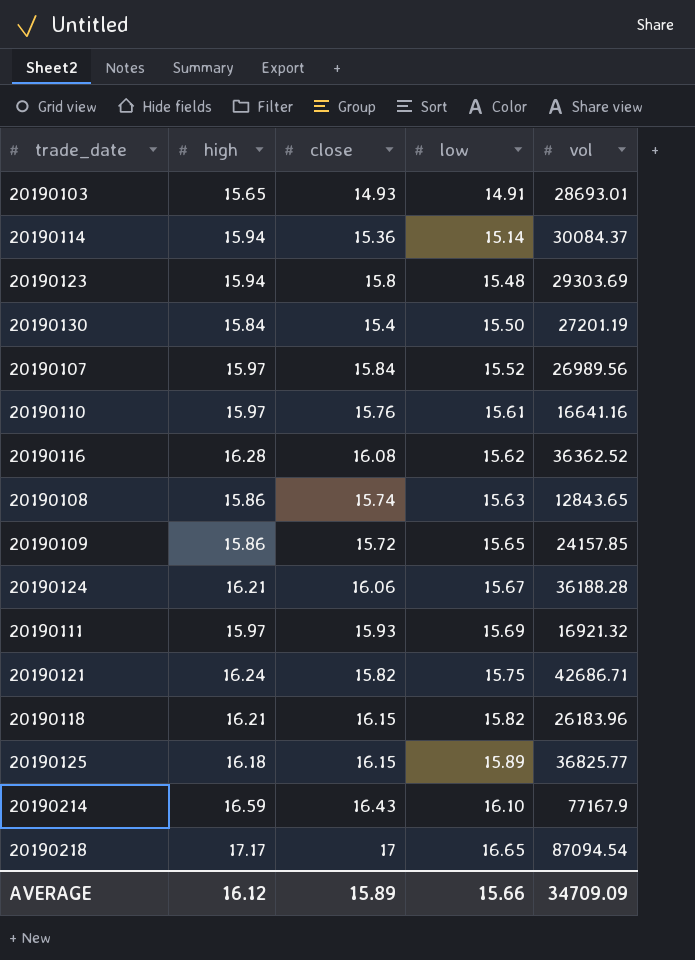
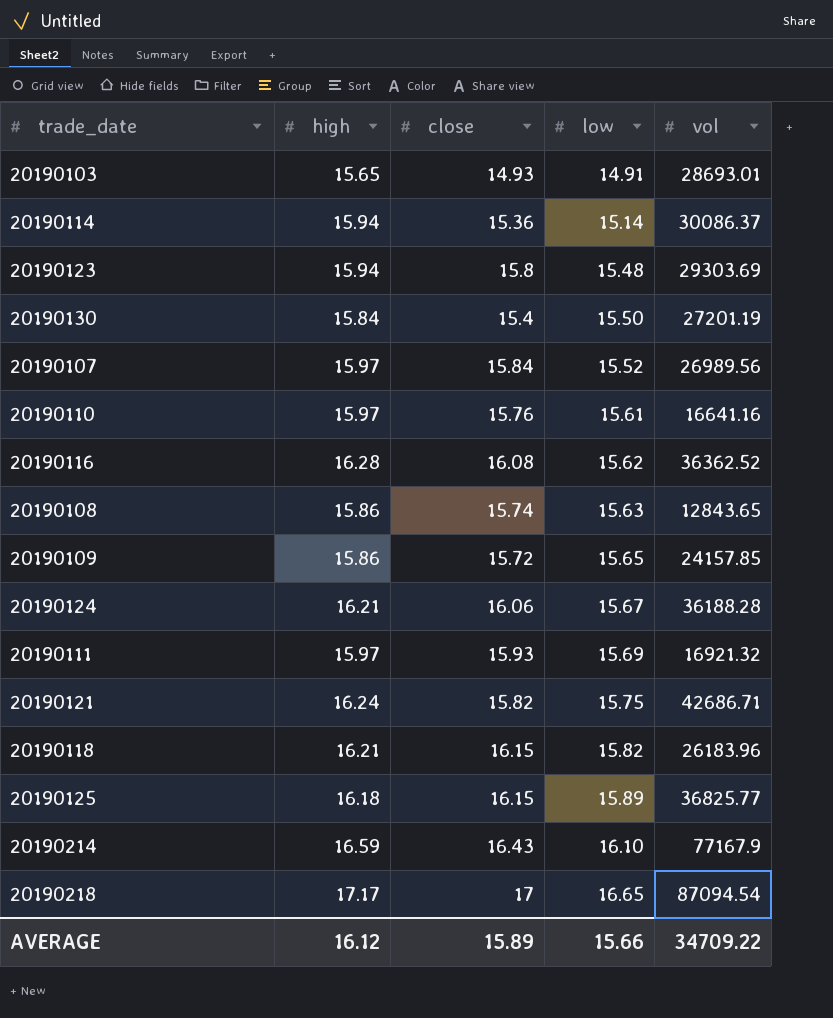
20190114 | vol: 30084.37 -> 30086.37
AVERAGE | vol: 34709.09 -> 34709.22

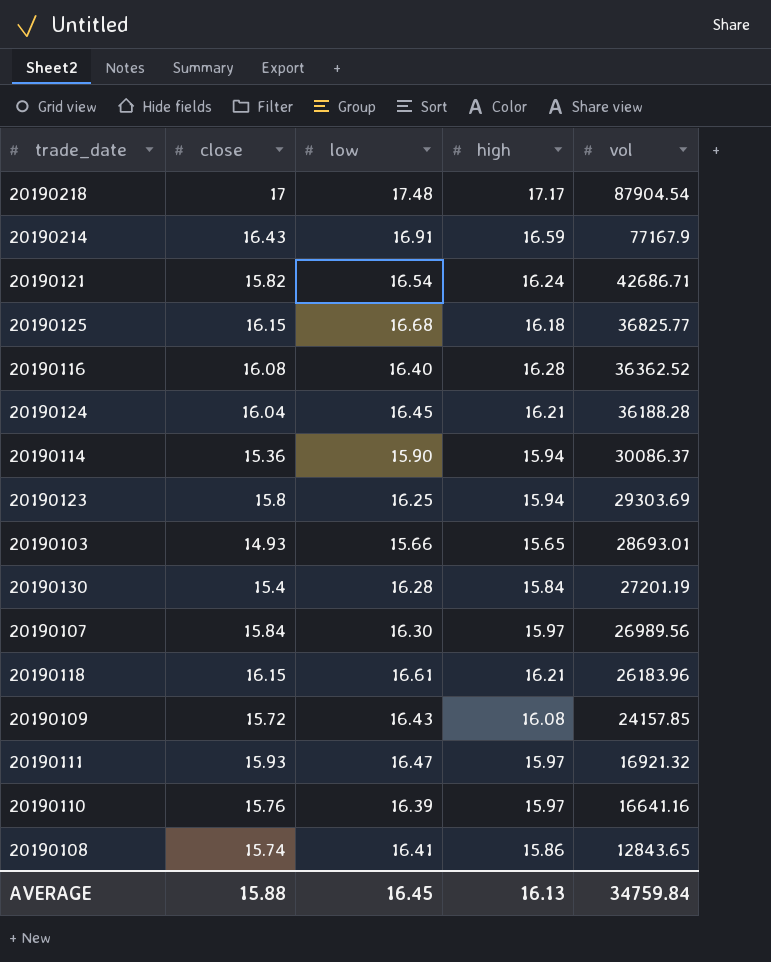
row order: low ascending -> vol descending
column high | position: 2 -> 4
20190218 | low: 16.65 -> 17.48
20190218 | vol: 87094.54 -> 87904.54
20190214 | low: 16.10 -> 16.91
20190121 | low: 15.75 -> 16.54
20190125 | low: 15.89 -> 16.68
20190116 | low: 15.62 -> 16.40
20190124 | close: 16.06 -> 16.04
20190124 | low: 15.67 -> 16.45
20190114 | low: 15.14 -> 15.90
20190123 | low: 15.48 -> 16.25
20190103 | low: 14.91 -> 15.66
20190130 | low: 15.50 -> 16.28
20190107 | low: 15.52 -> 16.30
20190118 | low: 15.82 -> 16.61
20190109 | low: 15.65 -> 16.43
20190109 | high: 15.86 -> 16.08
20190111 | low: 15.69 -> 16.47
20190110 | low: 15.61 -> 16.39
20190108 | low: 15.63 -> 16.41
AVERAGE | close: 15.89 -> 15.88
AVERAGE | low: 15.66 -> 16.45
AVERAGE | high: 16.12 -> 16.13
AVERAGE | vol: 34709.22 -> 34759.84

